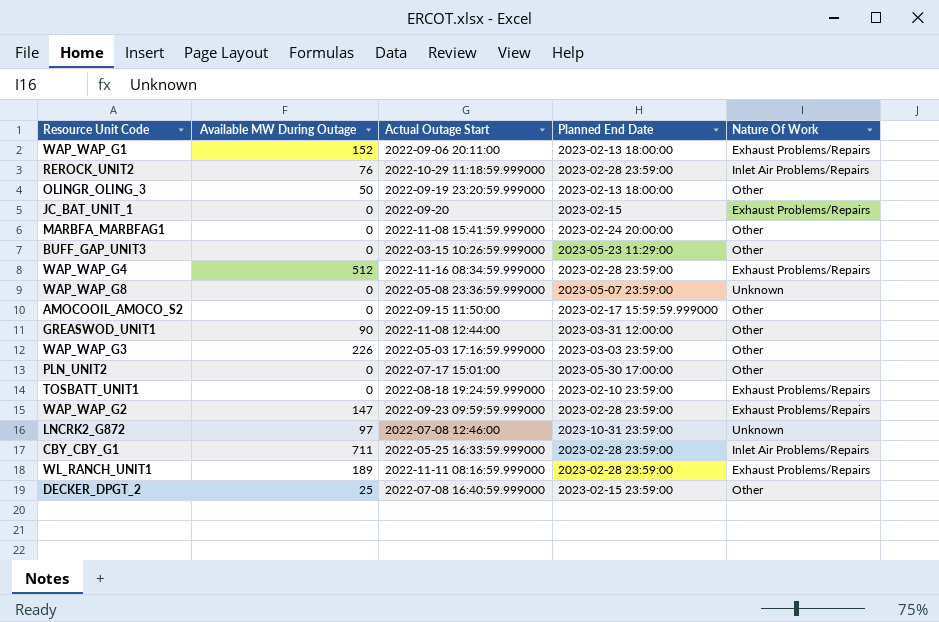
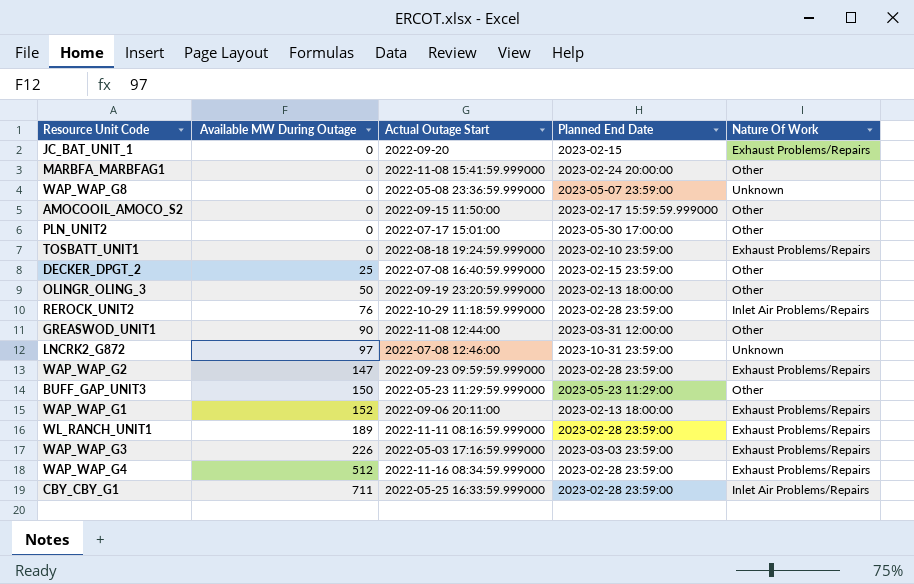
row order: none -> Available MW During Outage ascending
BUFF_GAP_UNIT3 | Available MW During Outage: 0 -> 150
BUFF_GAP_UNIT3 | Actual Outage Start: 2022-03-15 10:26:59.999000 -> 2022-05-23 11:29:59.999000
WAP_WAP_G3 | Nature Of Work: Other -> Exhaust Problems/Repairs

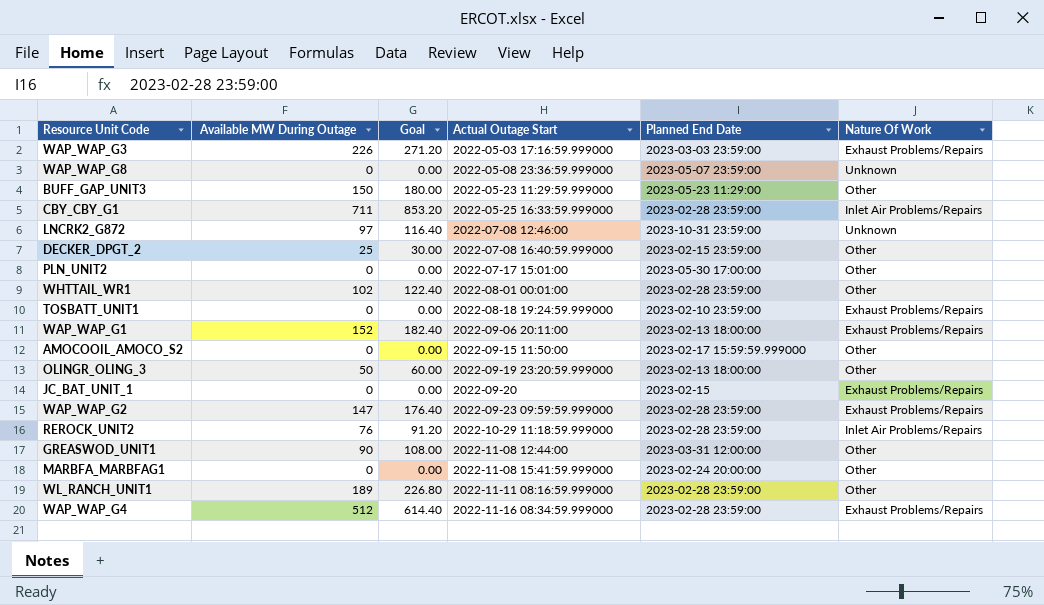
row order: Available MW During Outage ascending -> Actual Outage Start ascending
column Goal | formula: none -> [Available MW During Outage] * 1.2
row WHTTAIL_WR1: none -> 102 | 122.40 | 2022-08-01 00:01:00 | 2023-02-28 23:59:00 | Other
WL_RANCH_UNIT1 | Nature Of Work: Exhaust Problems/Repairs -> Other

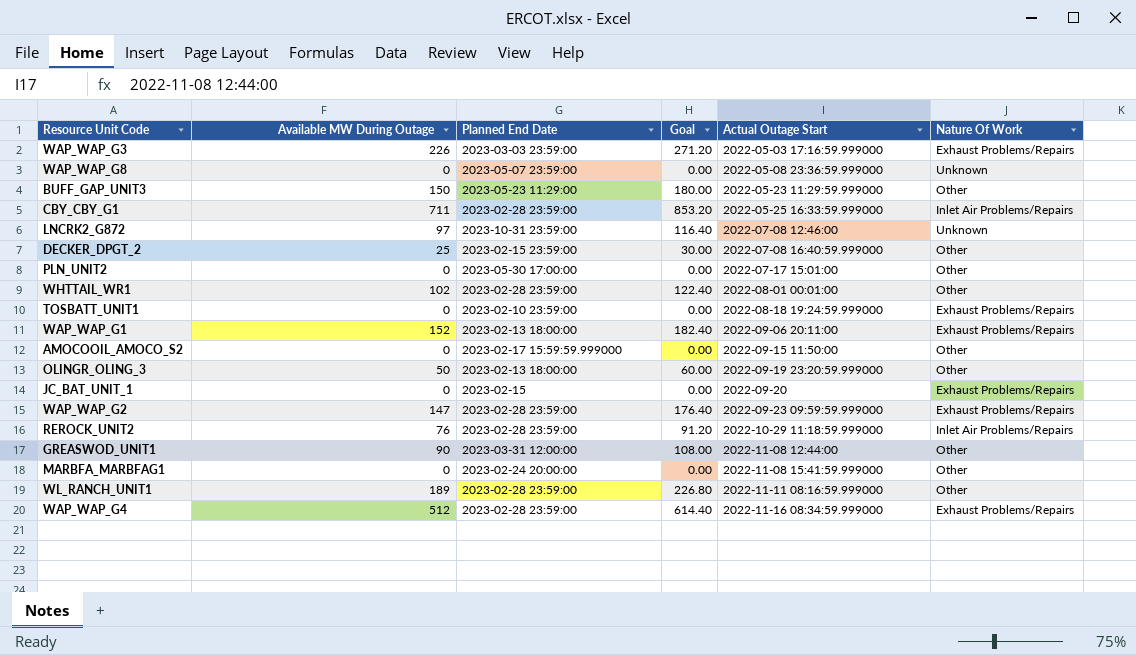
column Planned End Date | position: 5 -> 3

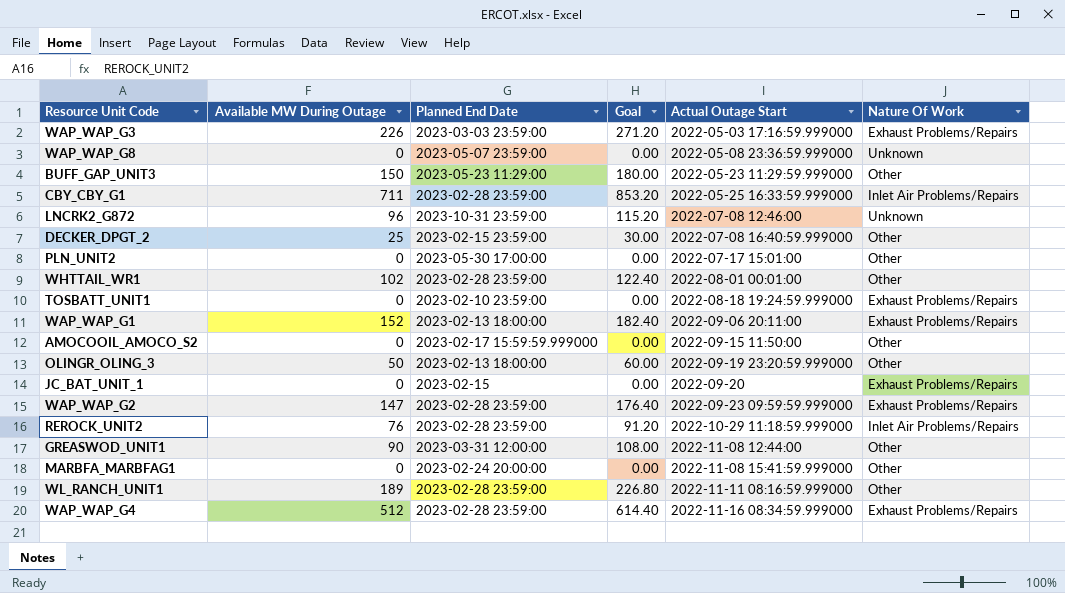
LNCRK2_G872 | Available MW During Outage: 97 -> 96
LNCRK2_G872 | Goal: 116.40 -> 115.20

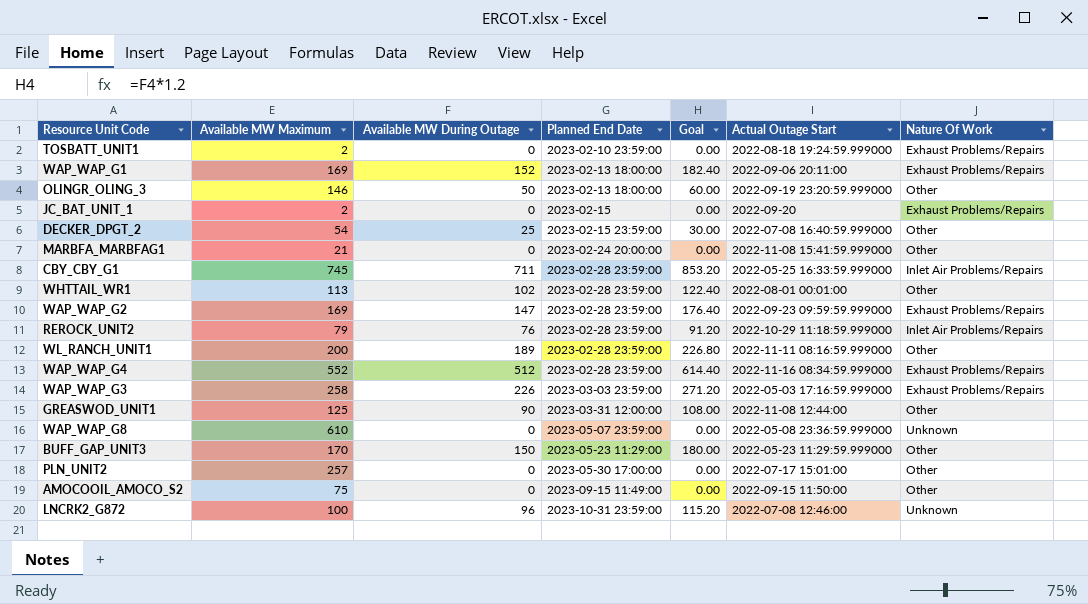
row order: Actual Outage Start ascending -> Planned End Date ascending
column Available MW Maximum | position: none -> 2
AMOCOOIL_AMOCO_S2 | Planned End Date: 2023-02-17 15:59:59.999000 -> 2023-09-15 11:49:00

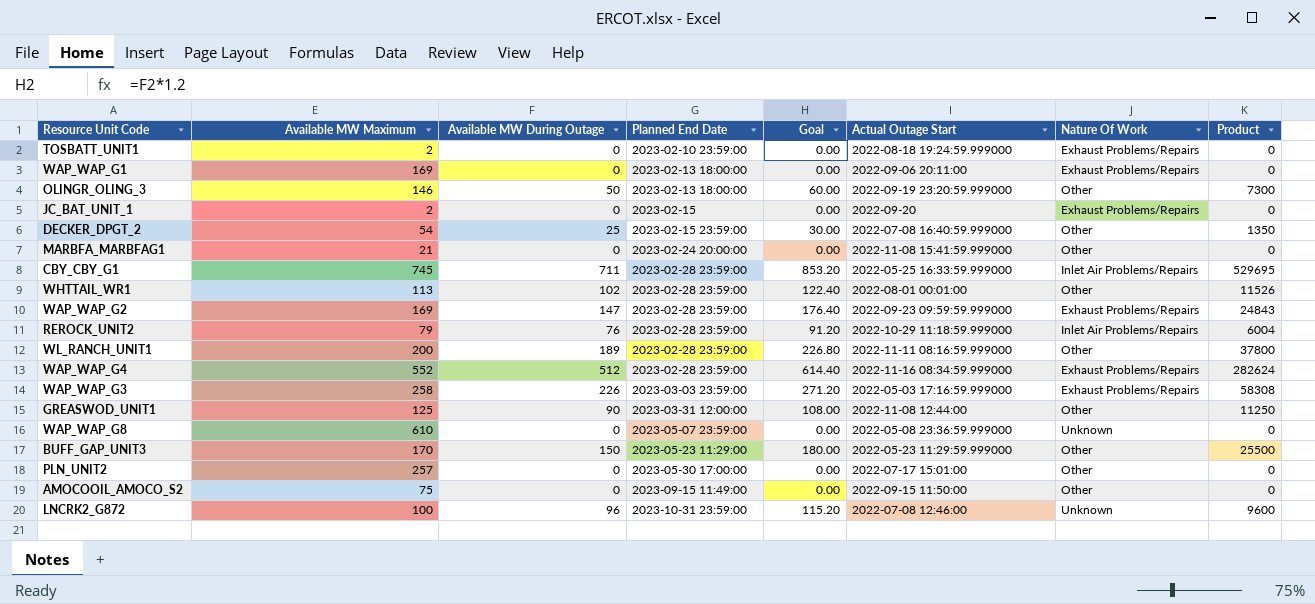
column Product | formula: none -> [Available MW Maximum] * [Available MW During Outage]
WAP_WAP_G1 | Available MW During Outage: 152 -> 0
WAP_WAP_G1 | Goal: 182.40 -> 0.00

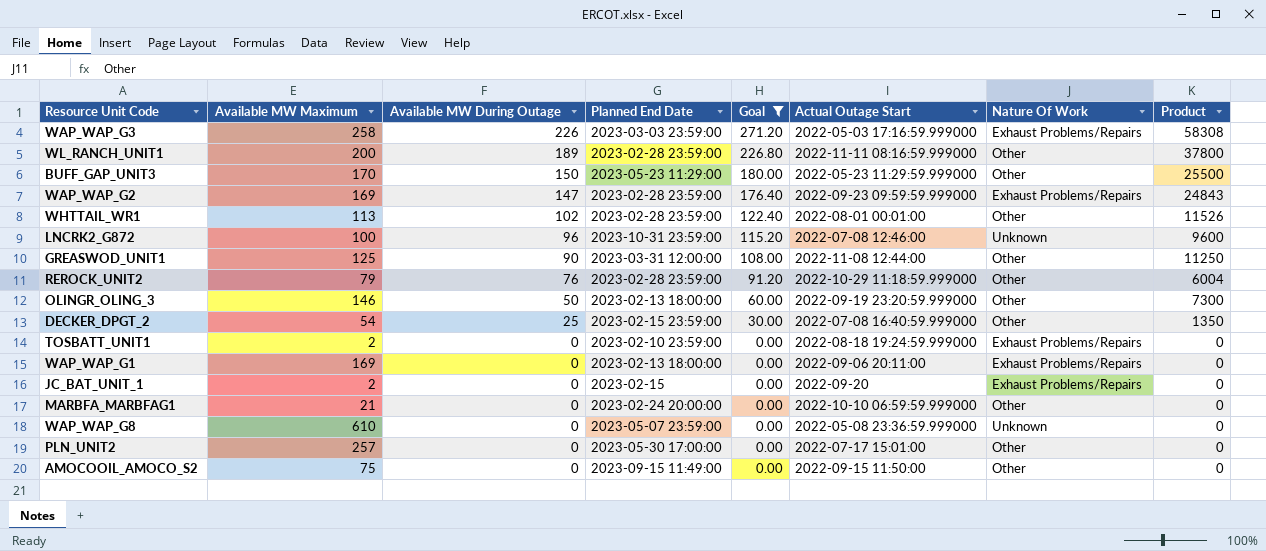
filter: none -> Goal <= 271.20
row order: Planned End Date ascending -> Available MW During Outage descending
REROCK_UNIT2 | Nature Of Work: Inlet Air Problems/Repairs -> Other
MARBFA_MARBFAG1 | Actual Outage Start: 2022-11-08 15:41:59.999000 -> 2022-10-10 06:59:59.999000

